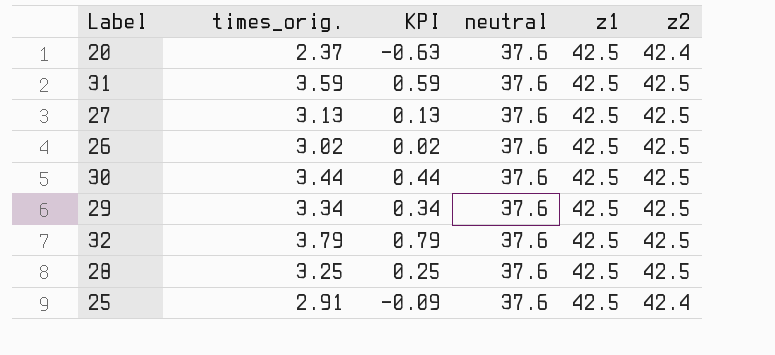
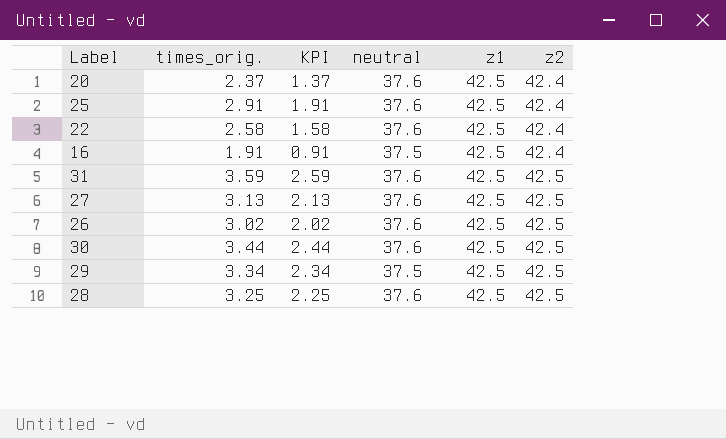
row order: none -> z2 ascending
column KPI | formula: [times_orig.] - 3 -> [times_orig.] - 1
row 32: 3.79 | 0.79 | 37.6 | 42.5 | 42.5 -> none
row 22: none -> 2.58 | 1.58 | 37.6 | 42.5 | 42.4
row 16: none -> 1.91 | 0.91 | 37.5 | 42.5 | 42.4
29 | neutral: 37.6 -> 37.5

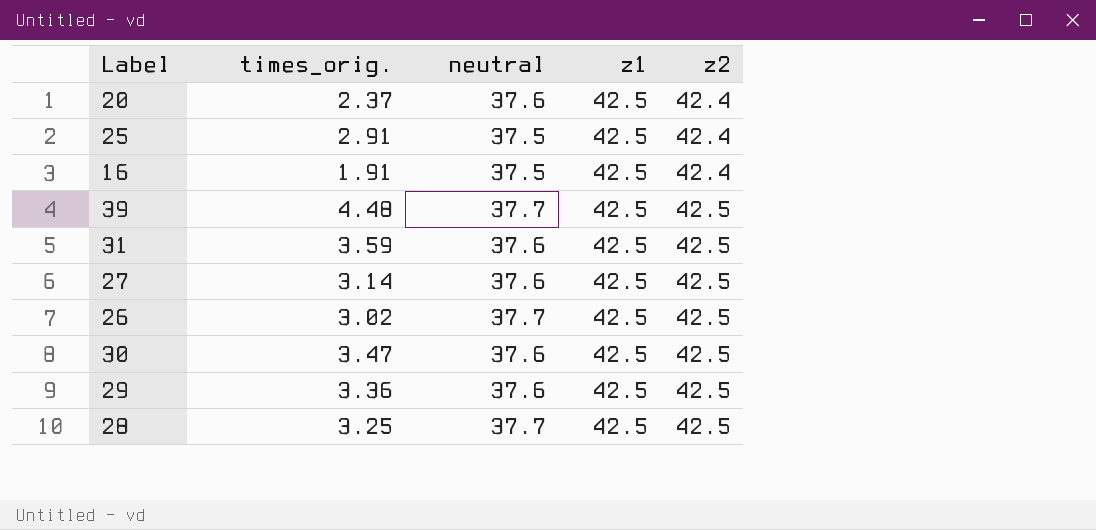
column KPI | formula: [times_orig.] - 1 -> none
row 22: 2.58 | 1.58 | 37.6 | 42.5 | 42.4 -> none
25 | neutral: 37.6 -> 37.5
row 39: none -> 4.48 | 37.7 | 42.5 | 42.5
27 | times_orig.: 3.13 -> 3.14
26 | neutral: 37.6 -> 37.7
30 | times_orig.: 3.44 -> 3.47
29 | times_orig.: 3.34 -> 3.36
29 | neutral: 37.5 -> 37.6
28 | neutral: 37.6 -> 37.7

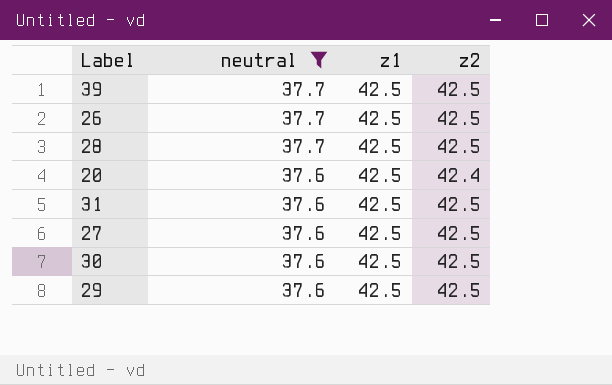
filter: none -> neutral != 37.5
row order: z2 ascending -> neutral descending
column times_orig. | position: 2 -> none

